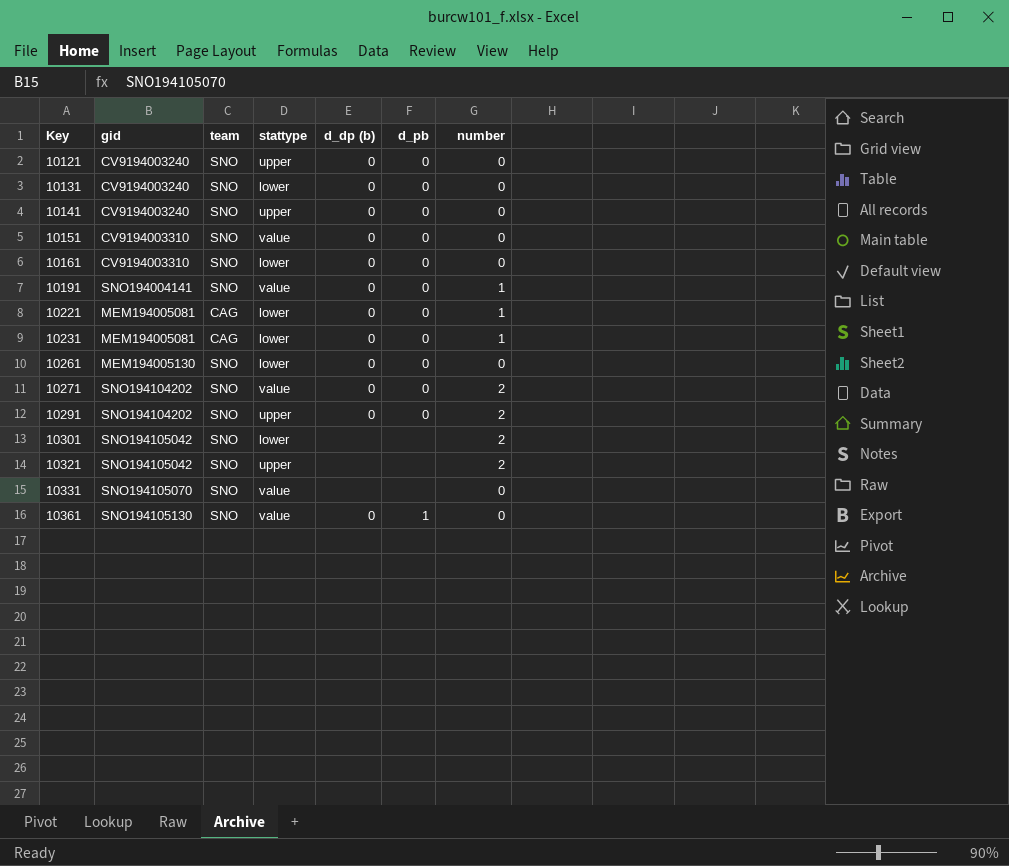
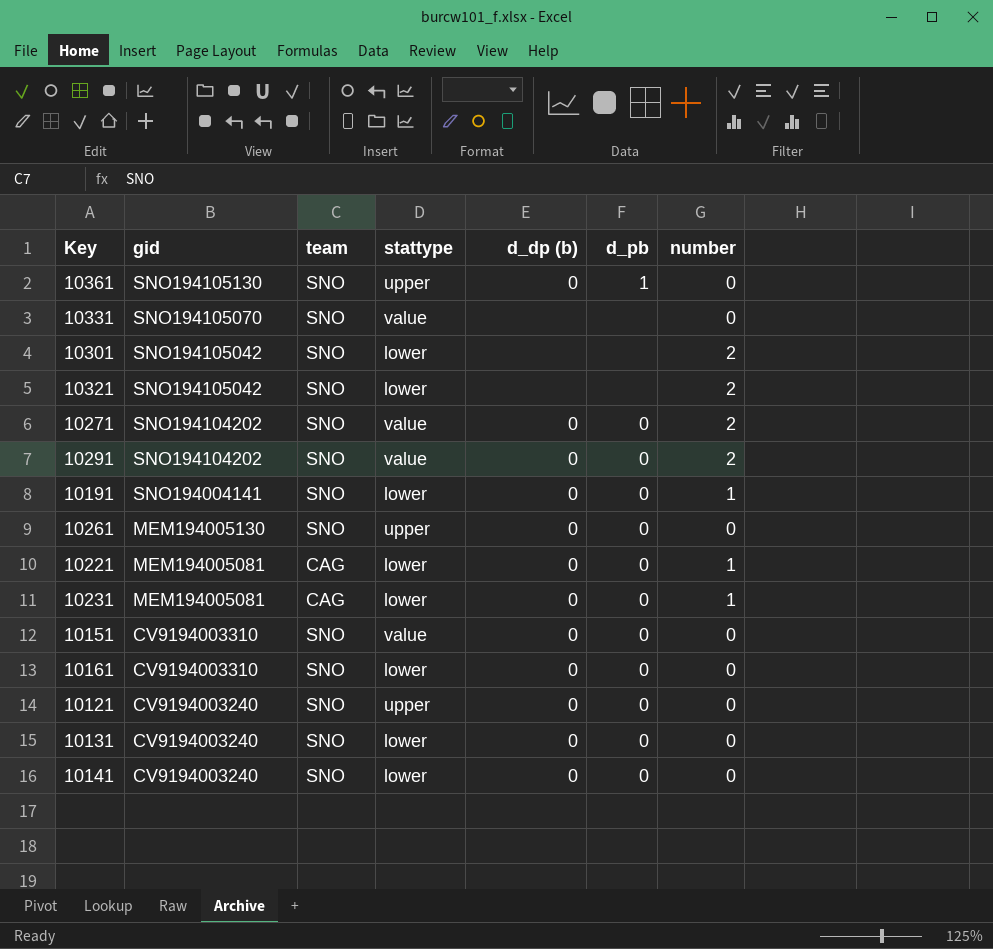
row order: Key ascending -> gid descending
10361 | stattype: value -> upper
10321 | stattype: upper -> lower
10291 | stattype: upper -> value
10191 | stattype: value -> lower
10261 | stattype: lower -> upper
10141 | stattype: upper -> lower

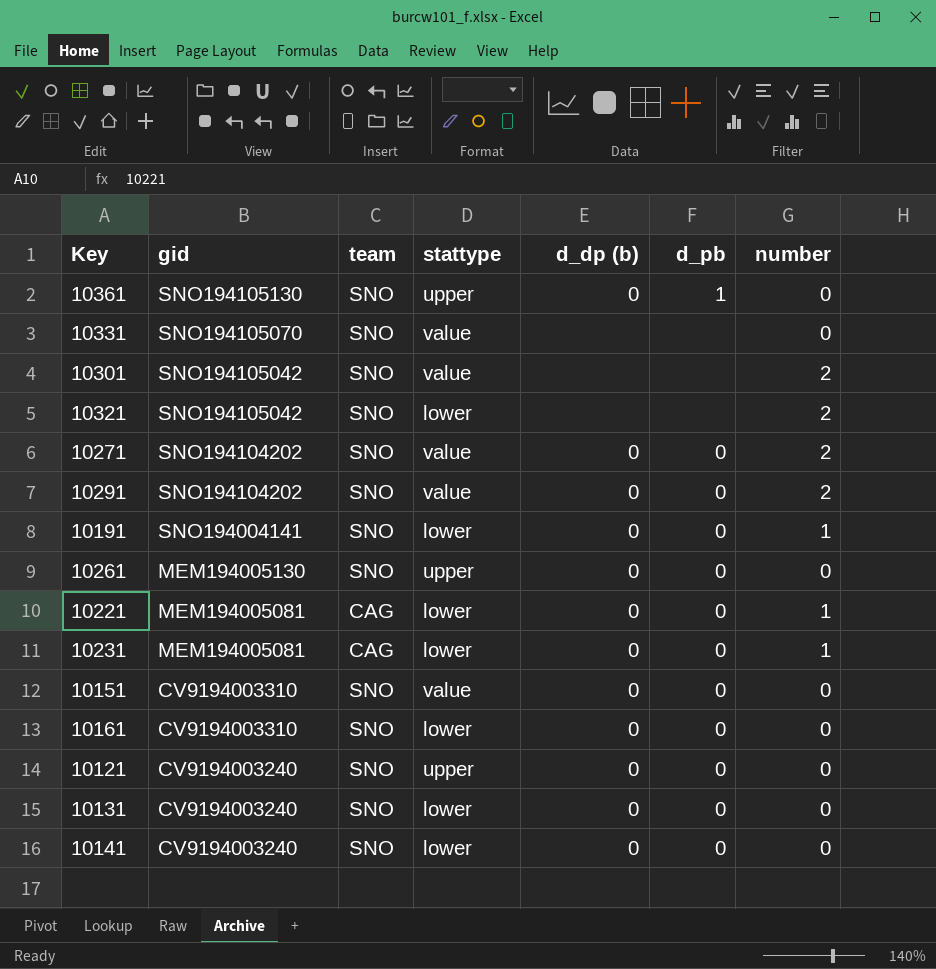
10301 | stattype: lower -> value

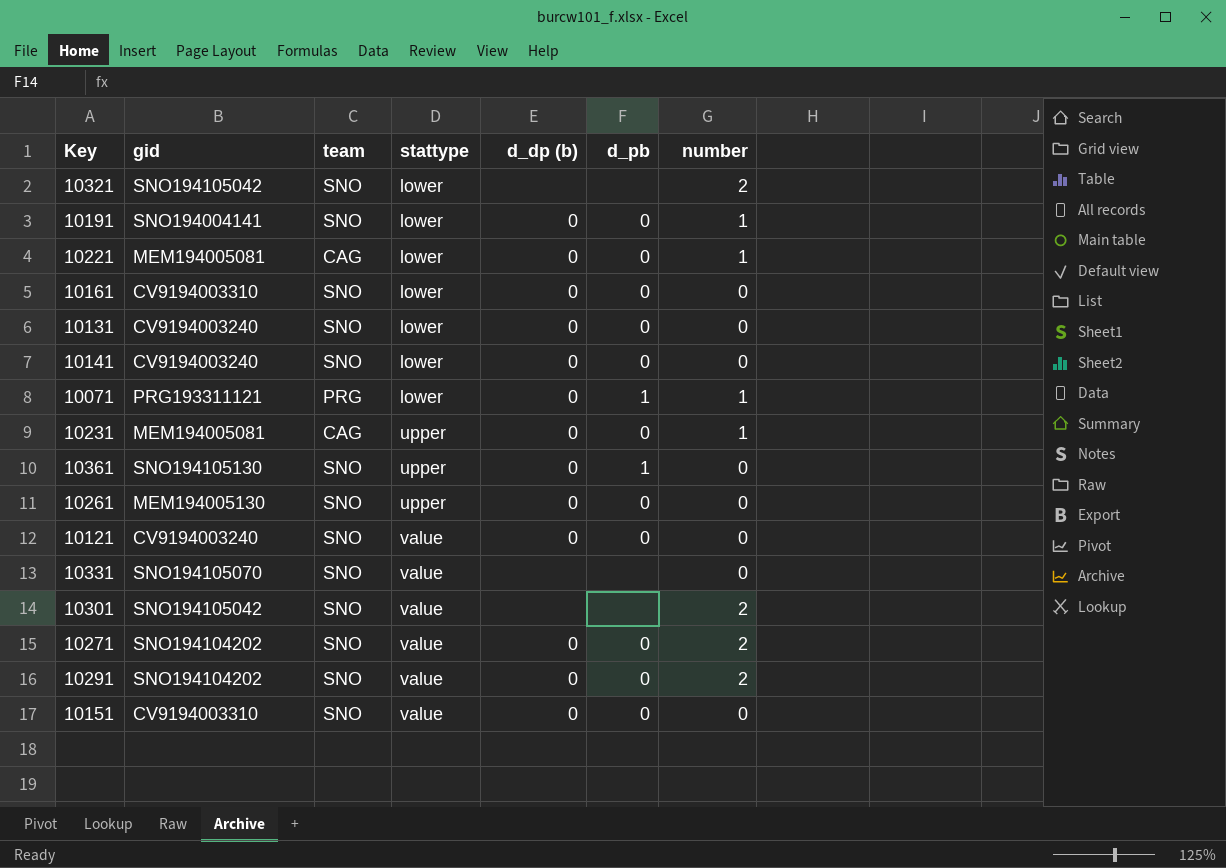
row order: gid descending -> stattype ascending
row 10071: none -> PRG193311121 | PRG | lower | 0 | 1 | 1
10231 | stattype: lower -> upper
10121 | stattype: upper -> value

